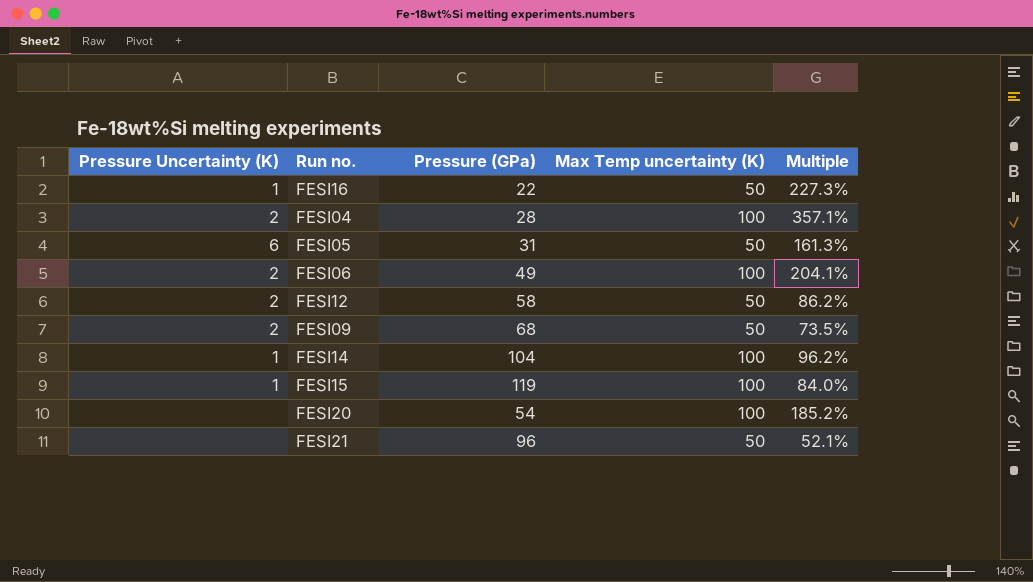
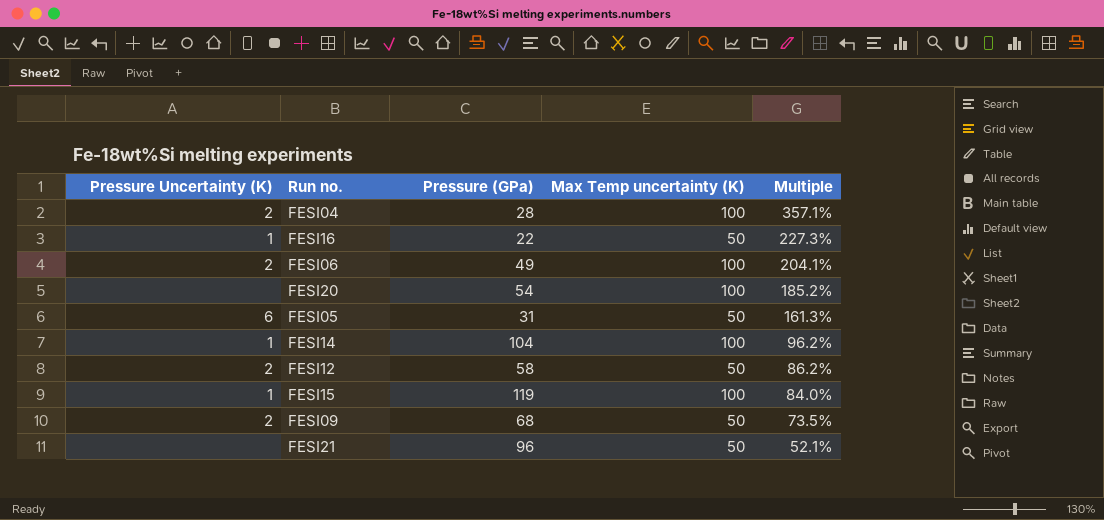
row order: none -> Multiple descending

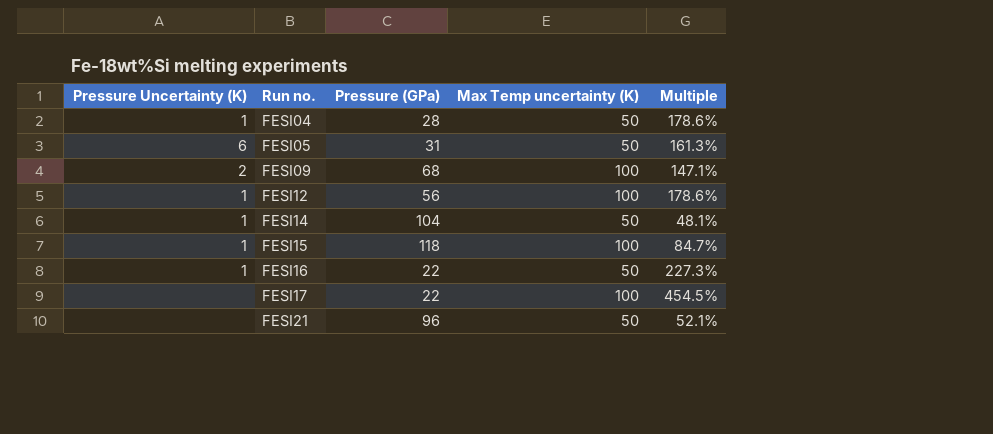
row order: Multiple descending -> Run no. ascending
row FESI06: 2 | 49 | 100 | 204.1% -> none
row FESI20: none | 54 | 100 | 185.2% -> none
FESI04 | Pressure Uncertainty (K): 2 -> 1
FESI04 | Max Temp uncertainty (K): 100 -> 50
FESI04 | Multiple: 357.1% -> 178.6%
FESI09 | Max Temp uncertainty (K): 50 -> 100
FESI09 | Multiple: 73.5% -> 147.1%
FESI12 | Pressure Uncertainty (K): 2 -> 1
FESI12 | Pressure (GPa): 58 -> 56
FESI12 | Max Temp uncertainty (K): 50 -> 100
FESI12 | Multiple: 86.2% -> 178.6%
FESI14 | Max Temp uncertainty (K): 100 -> 50
FESI14 | Multiple: 96.2% -> 48.1%
FESI15 | Pressure (GPa): 119 -> 118
FESI15 | Multiple: 84.0% -> 84.7%
row FESI17: none -> none | 22 | 100 | 454.5%

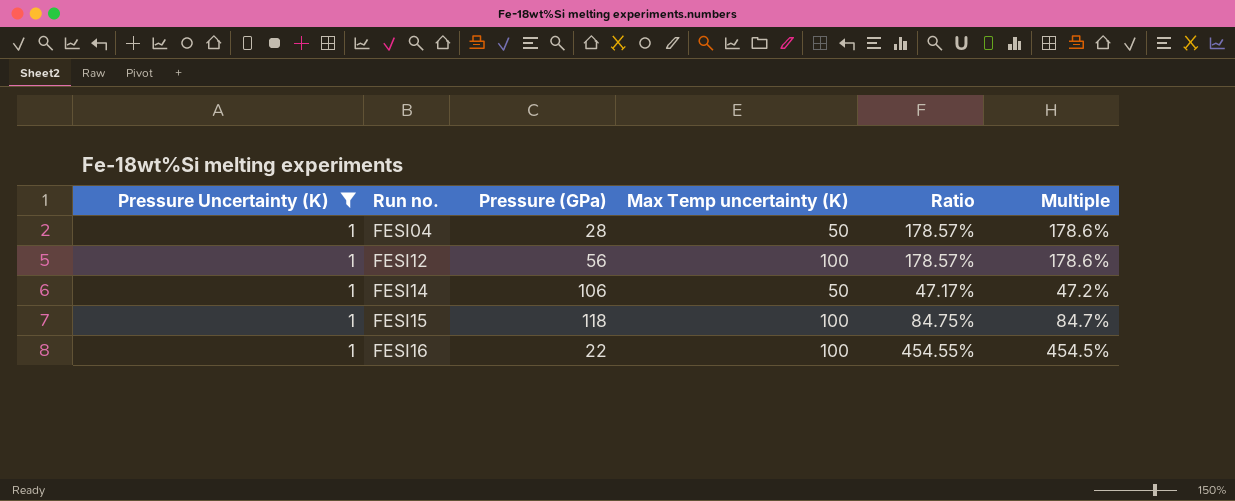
filter: none -> Pressure Uncertainty (K) = 1
column Ratio | formula: none -> [Max Temp uncertainty (K)] / [Pressure (GPa)]
FESI14 | Pressure (GPa): 104 -> 106
FESI14 | Multiple: 48.1% -> 47.2%
FESI16 | Max Temp uncertainty (K): 50 -> 100
FESI16 | Multiple: 227.3% -> 454.5%

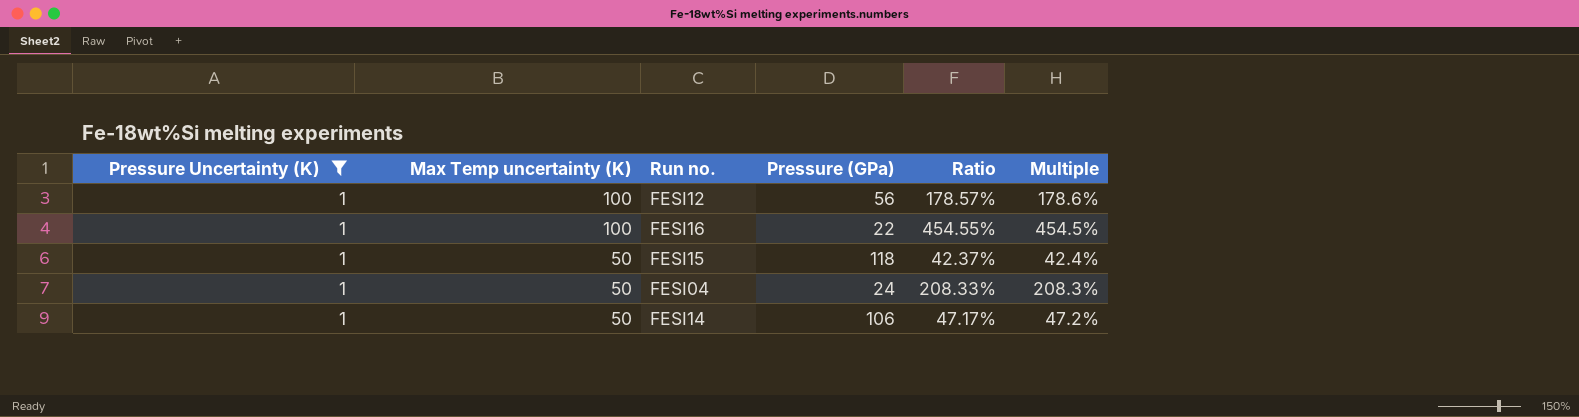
row order: Run no. ascending -> Max Temp uncertainty (K) descending
column Max Temp uncertainty (K) | position: 4 -> 2
FESI15 | Max Temp uncertainty (K): 100 -> 50
FESI15 | Ratio: 84.75% -> 42.37%
FESI15 | Multiple: 84.7% -> 42.4%
FESI04 | Pressure (GPa): 28 -> 24
FESI04 | Ratio: 178.57% -> 208.33%
FESI04 | Multiple: 178.6% -> 208.3%

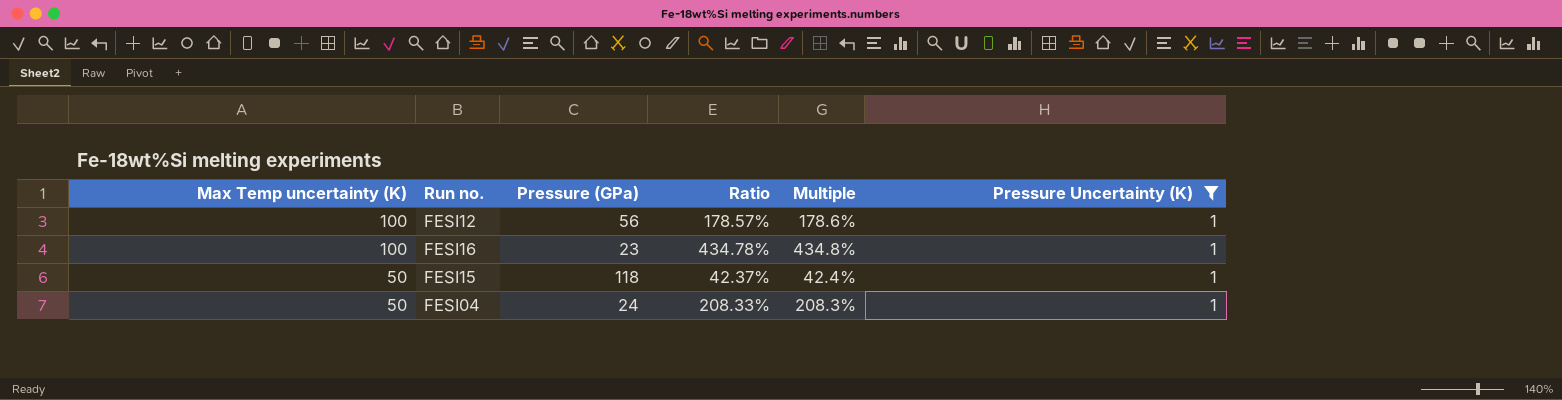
column Pressure Uncertainty (K) | position: 1 -> 6
row FESI14: 1 | 50 | 106 | 47.17% | 47.2% -> none
FESI16 | Pressure (GPa): 22 -> 23
FESI16 | Ratio: 454.55% -> 434.78%
FESI16 | Multiple: 454.5% -> 434.8%

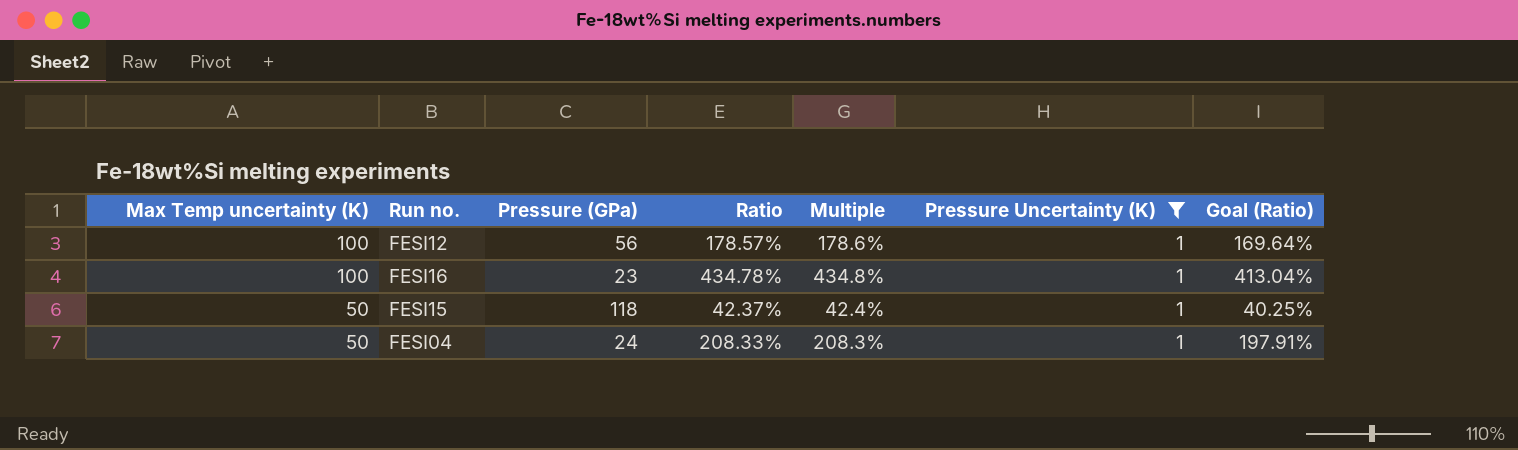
column Goal (Ratio) | formula: none -> [Ratio] * 0.95

